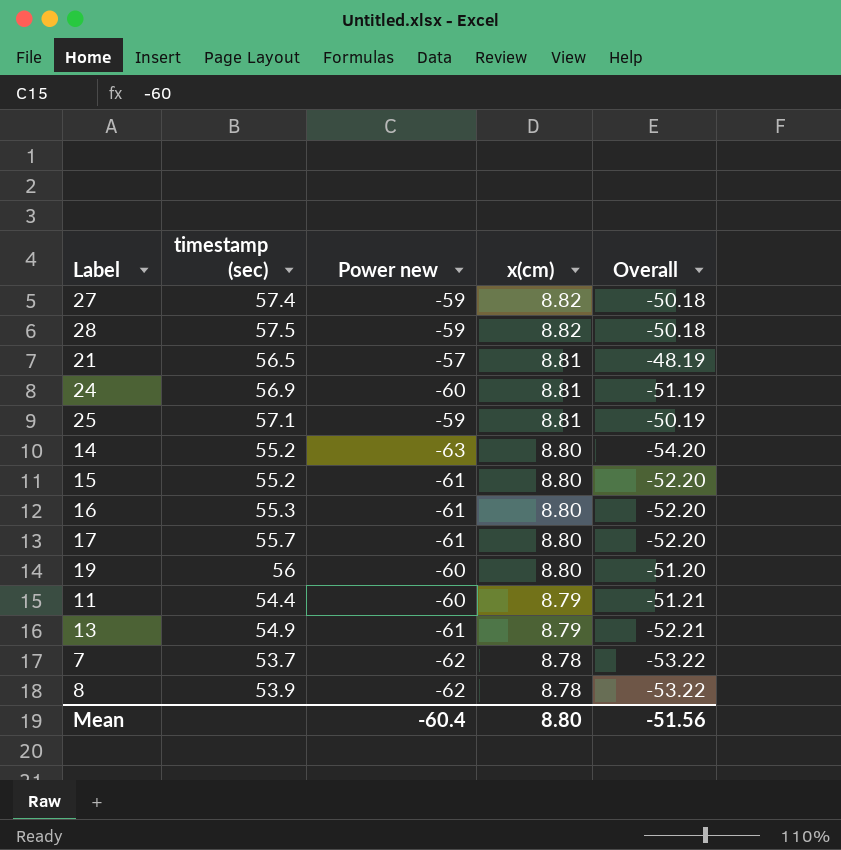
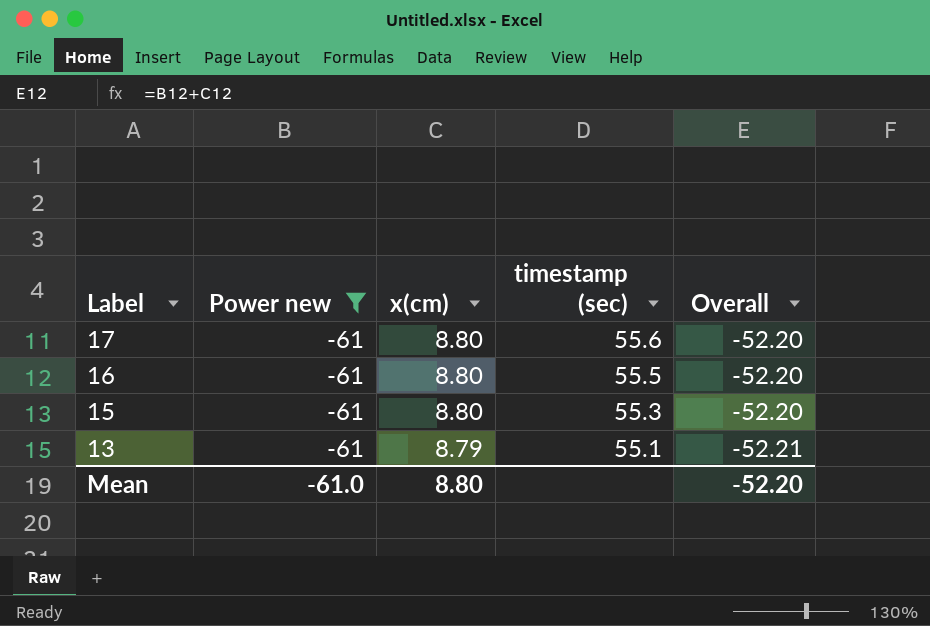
filter: none -> Power new = -61
row order: x(cm) descending -> Label descending
column timestamp (sec) | position: 2 -> 4
17 | timestamp (sec): 55.7 -> 55.6
16 | timestamp (sec): 55.3 -> 55.5
15 | timestamp (sec): 55.2 -> 55.3
13 | timestamp (sec): 54.9 -> 55.1
Mean | Power new: -60.4 -> -61.0
Mean | Overall: -51.56 -> -52.20

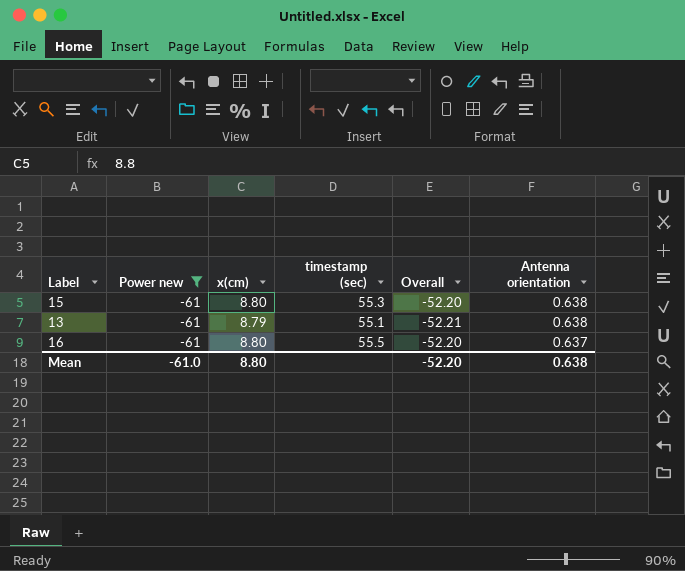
row order: Label descending -> Antenna orientation descending
column Antenna orientation | position: none -> 6
row 17: -61 | 8.80 | 55.6 | -52.20 -> none

